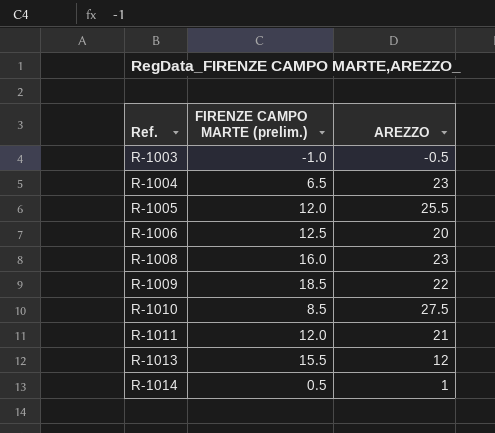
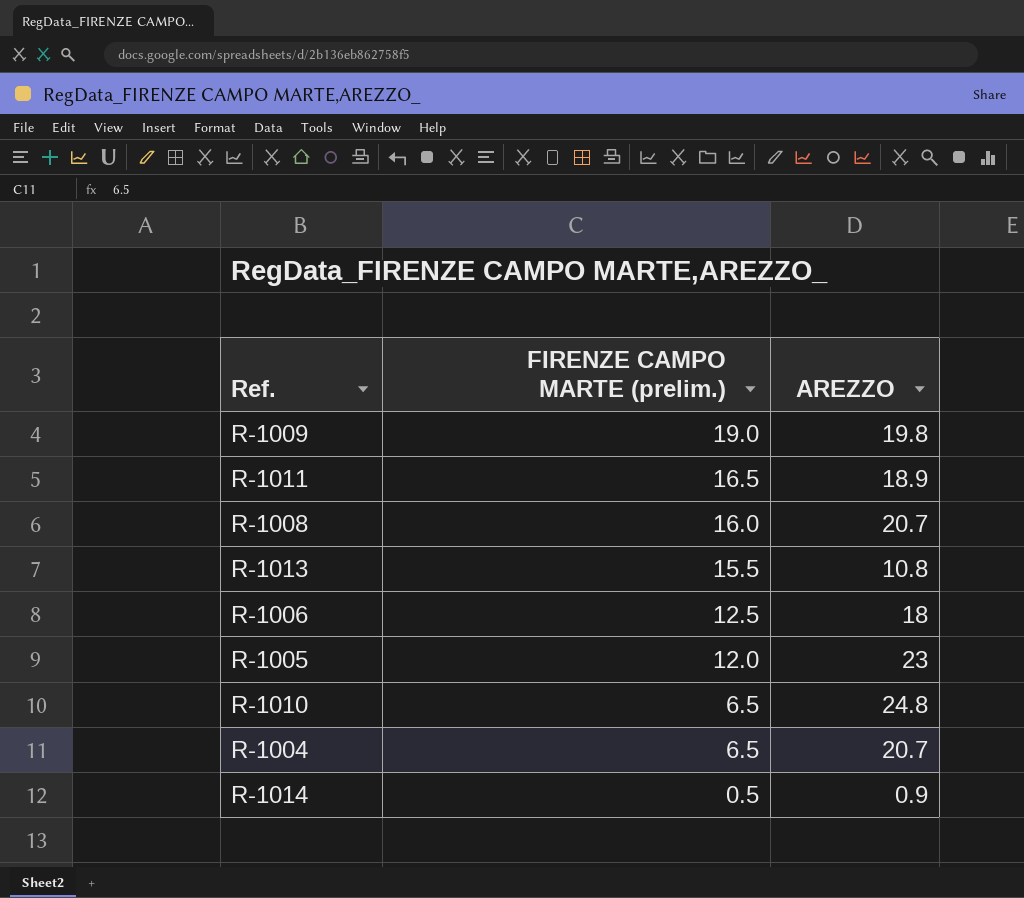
row order: Ref. ascending -> FIRENZE CAMPO MARTE (prelim.) descending
row R-1003: -1.0 | -0.5 -> none
R-1009 | FIRENZE CAMPO MARTE (prelim.): 18.5 -> 19.0
R-1009 | AREZZO: 22 -> 19.8
R-1011 | FIRENZE CAMPO MARTE (prelim.): 12.0 -> 16.5
R-1011 | AREZZO: 21 -> 18.9
R-1008 | AREZZO: 23 -> 20.7
R-1013 | AREZZO: 12 -> 10.8
R-1006 | AREZZO: 20 -> 18
R-1005 | AREZZO: 25.5 -> 23
R-1010 | FIRENZE CAMPO MARTE (prelim.): 8.5 -> 6.5
R-1010 | AREZZO: 27.5 -> 24.8
R-1004 | AREZZO: 23 -> 20.7
R-1014 | AREZZO: 1 -> 0.9

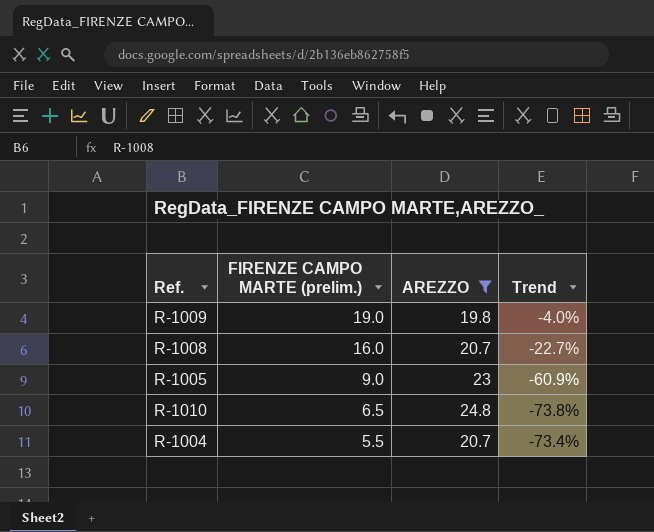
filter: none -> AREZZO >= 19.8
column Trend | formula: none -> ([FIRENZE CAMPO MARTE (prelim.)] - [AREZZO]) / [AREZZO]
R-1005 | FIRENZE CAMPO MARTE (prelim.): 12.0 -> 9.0
R-1004 | FIRENZE CAMPO MARTE (prelim.): 6.5 -> 5.5

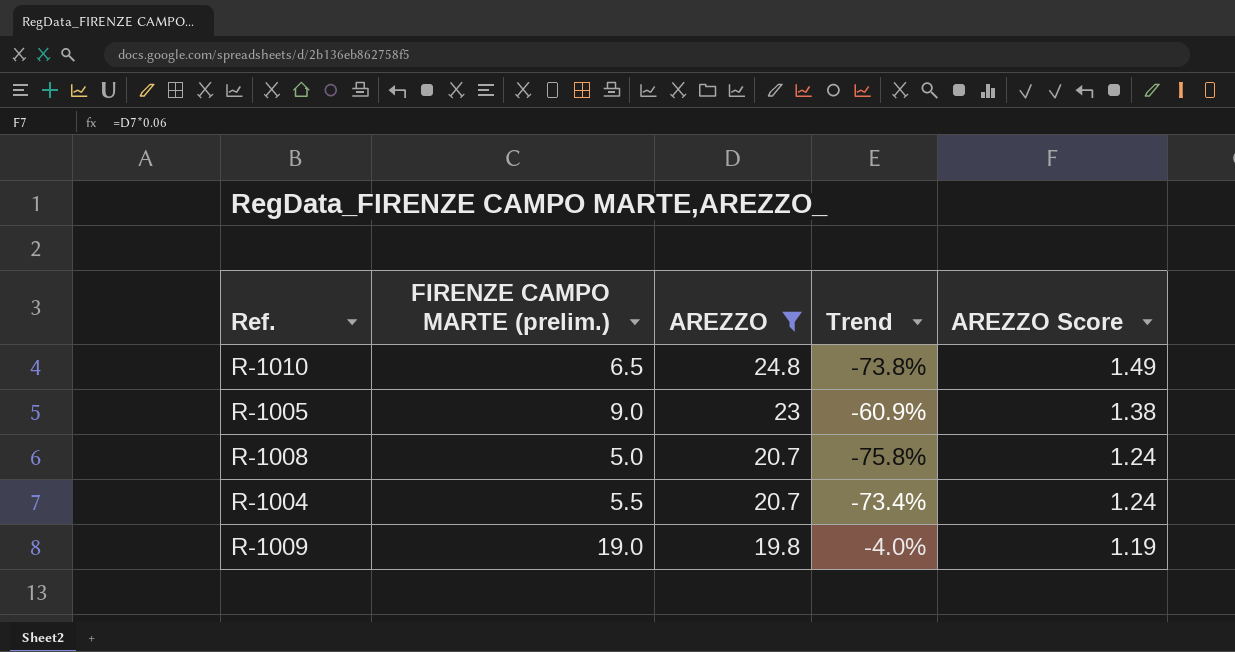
row order: FIRENZE CAMPO MARTE (prelim.) descending -> AREZZO descending
column AREZZO Score | formula: none -> [AREZZO] * 0.06
R-1008 | FIRENZE CAMPO MARTE (prelim.): 16.0 -> 5.0
R-1008 | Trend: -22.7% -> -75.8%

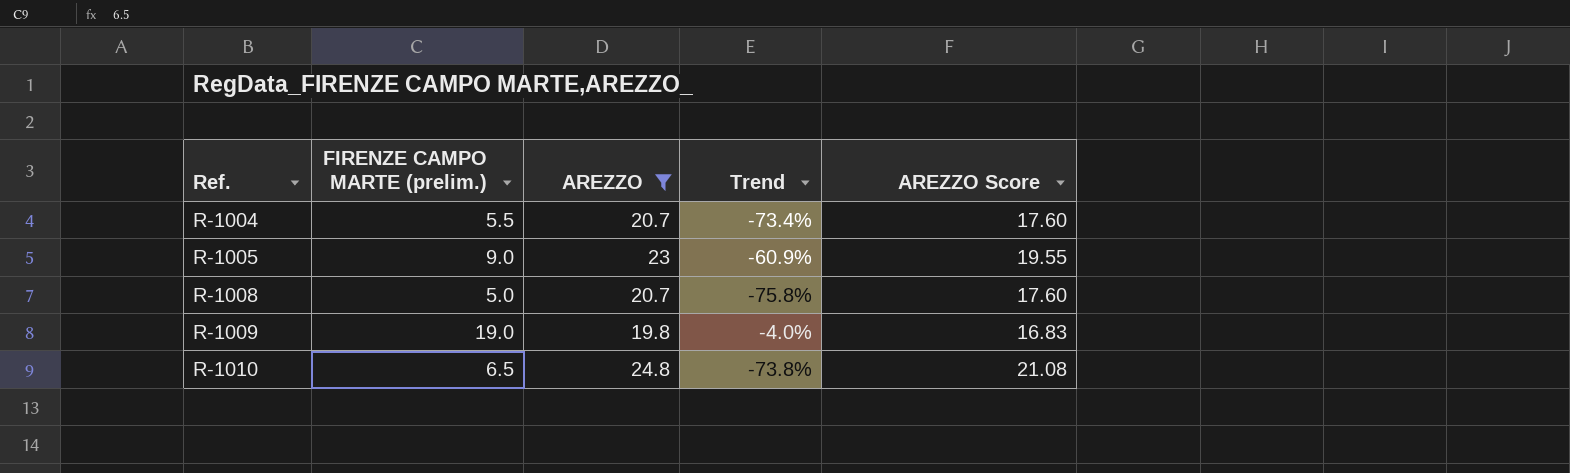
row order: AREZZO descending -> Ref. ascending
column AREZZO Score | formula: [AREZZO] * 0.06 -> [AREZZO] * 0.85

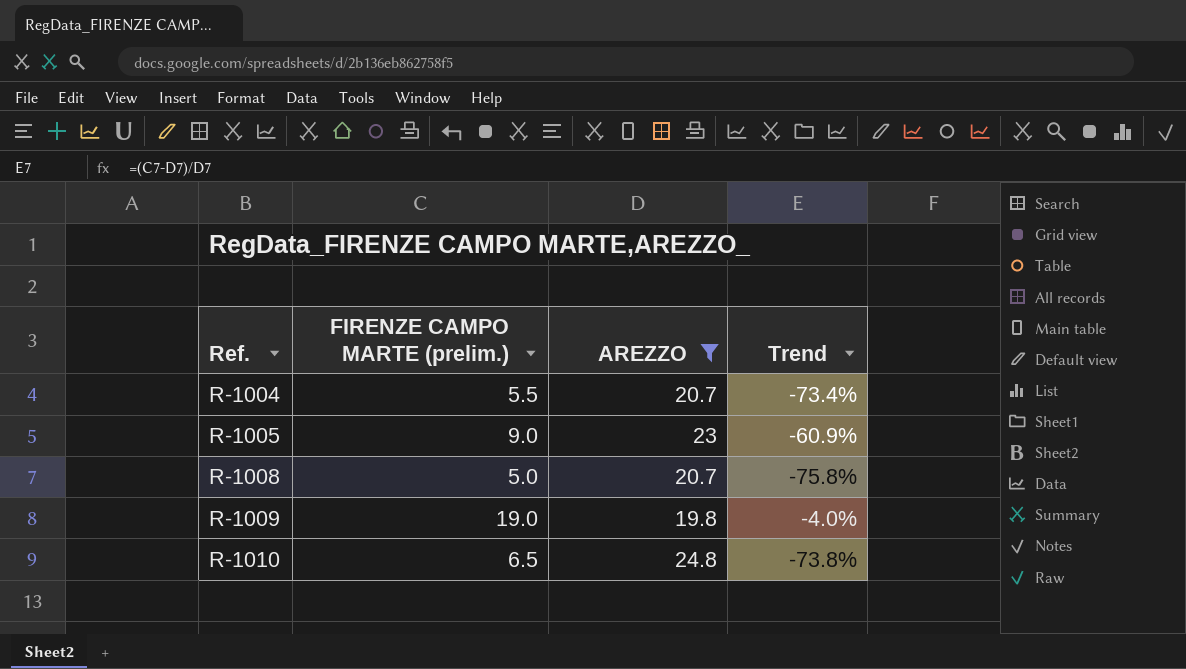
column AREZZO Score | formula: [AREZZO] * 0.85 -> none

